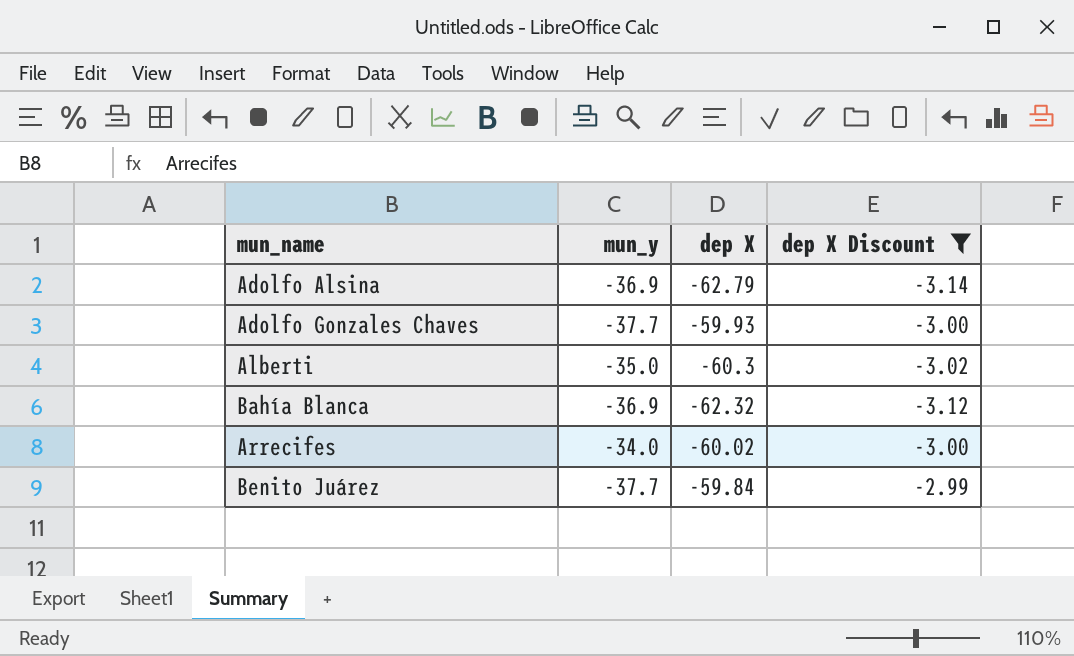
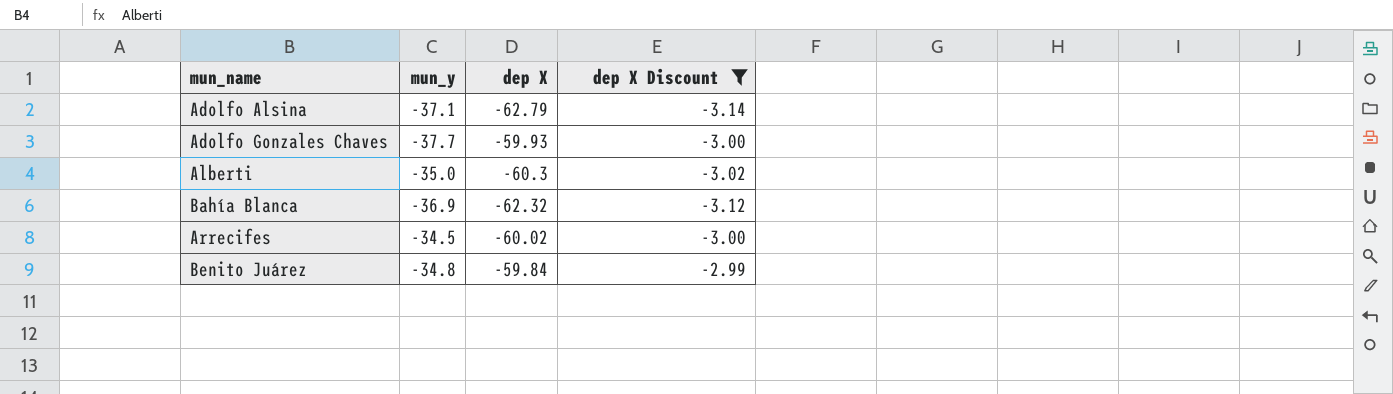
Adolfo Alsina | mun_y: -36.9 -> -37.1
Arrecifes | mun_y: -34.0 -> -34.5
Benito Juárez | mun_y: -37.7 -> -34.8

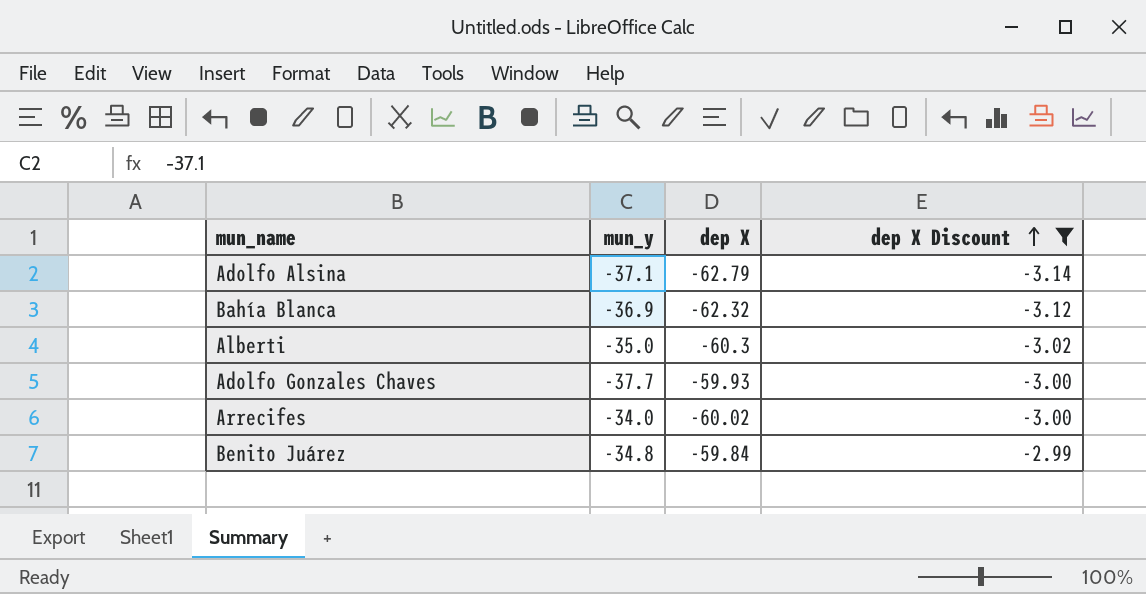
row order: none -> dep X Discount ascending
Arrecifes | mun_y: -34.5 -> -34.0

